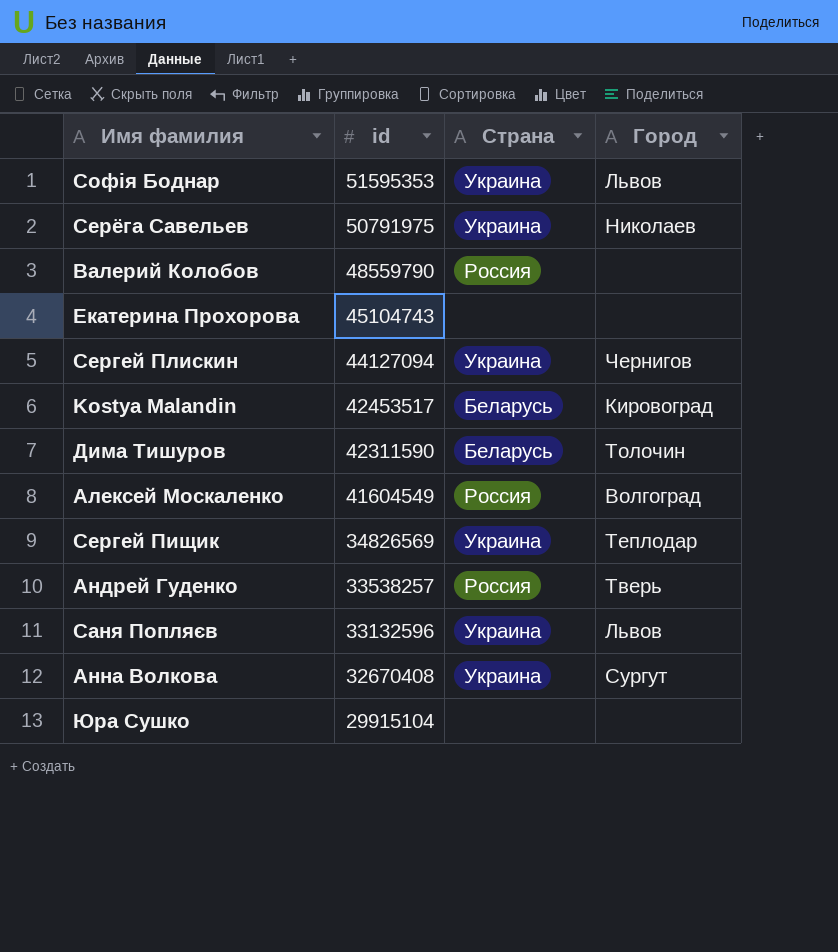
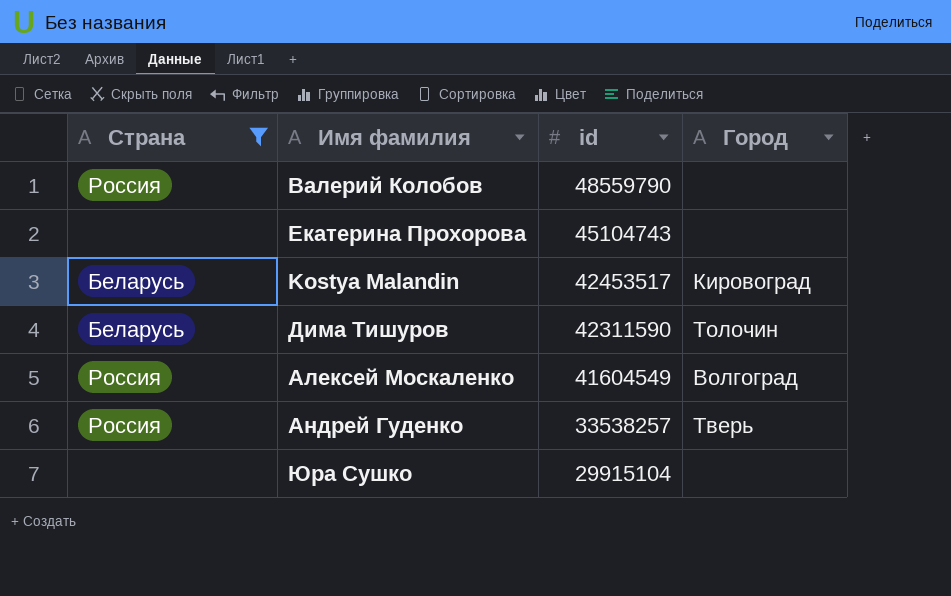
filter: none -> Страна != Украина
column Страна | position: 3 -> 1

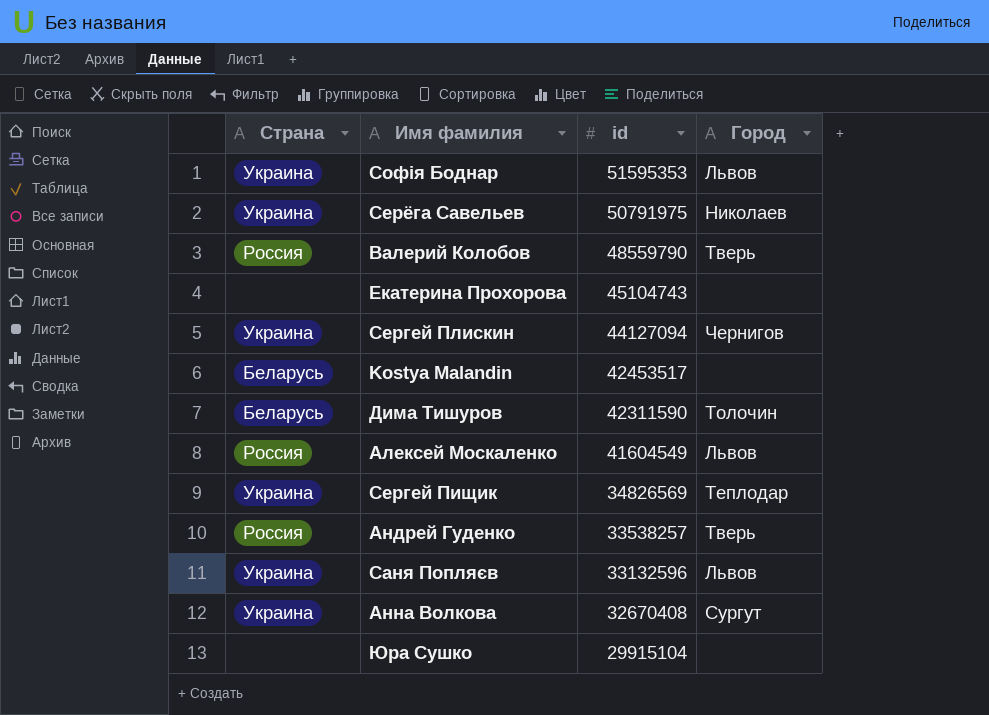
filter: Страна != Украина -> none
Валерий Колобов | Город: none -> Тверь
Kostya Malandin | Город: Кировоград -> none
Алексей Москаленко | Город: Волгоград -> Львов

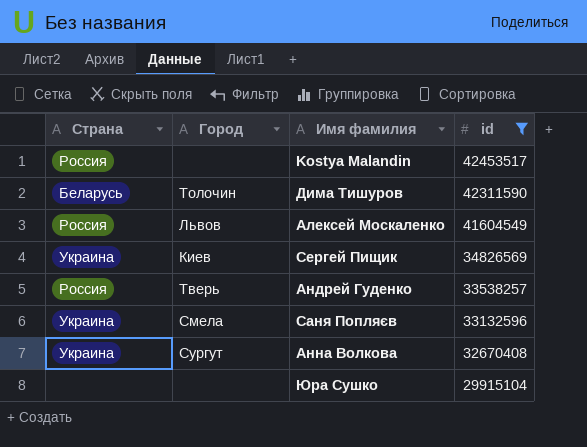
filter: none -> id <= 42453517
column Город | position: 4 -> 2
Kostya Malandin | Страна: Беларусь -> Россия
Сергей Пищик | Город: Теплодар -> Киев
Саня Попляєв | Город: Львов -> Смела

